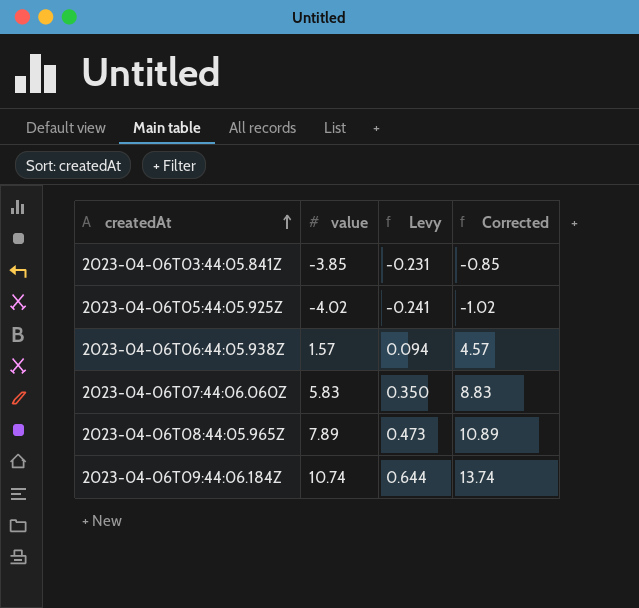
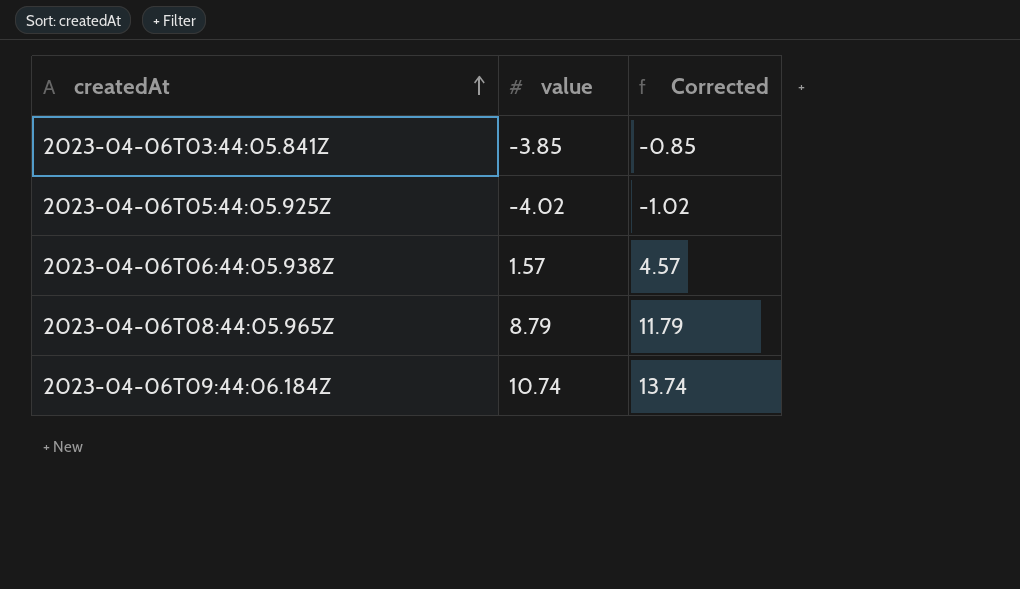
column Levy | formula: [value] * 0.06 -> none
row 2023-04-06T07:44:06.060Z: 5.83 | 0.350 | 8.83 -> none
2023-04-06T08:44:05.965Z | value: 7.89 -> 8.79
2023-04-06T08:44:05.965Z | Corrected: 10.89 -> 11.79

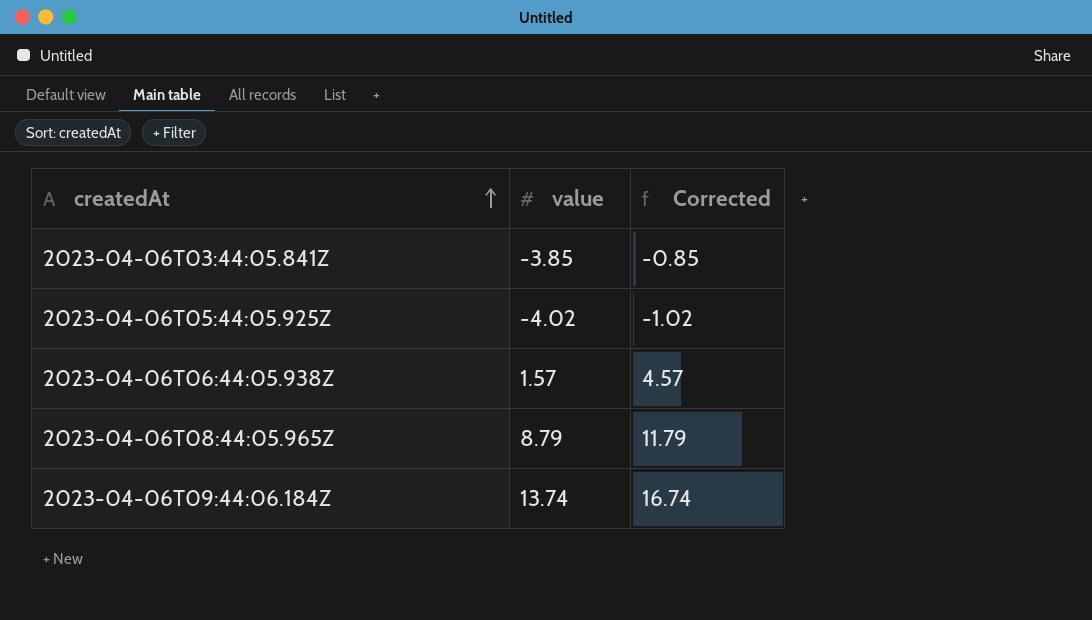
2023-04-06T09:44:06.184Z | value: 10.74 -> 13.74
2023-04-06T09:44:06.184Z | Corrected: 13.74 -> 16.74

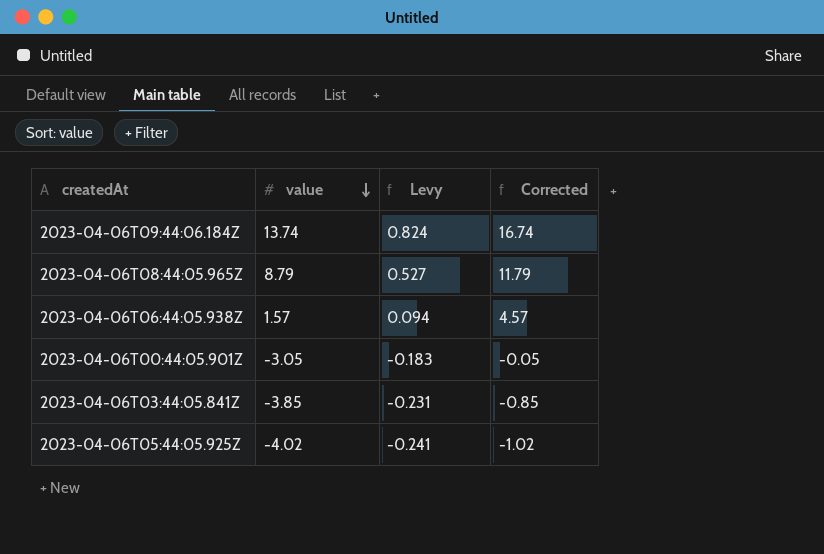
row order: createdAt ascending -> value descending
column Levy | formula: none -> [value] * 0.06
row 2023-04-06T00:44:05.901Z: none -> -3.05 | -0.183 | -0.05

